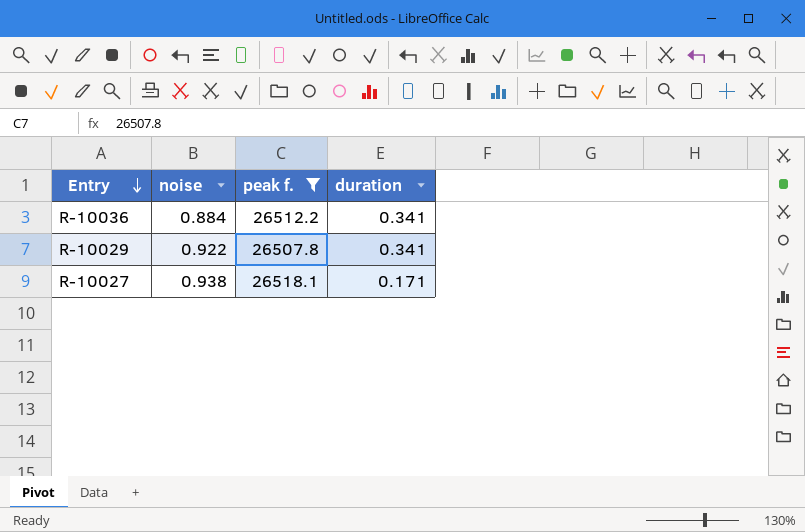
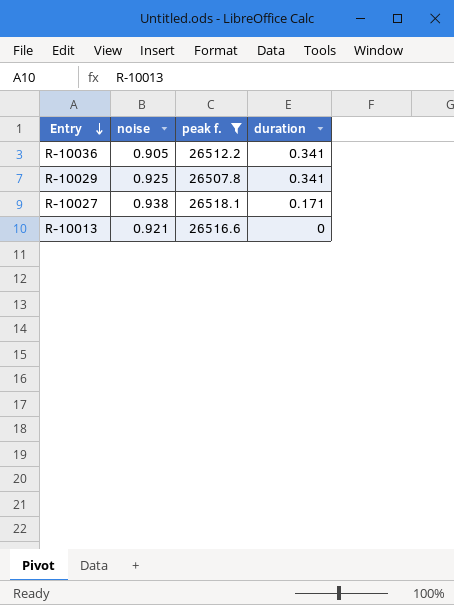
R-10036 | noise: 0.884 -> 0.905
R-10029 | noise: 0.922 -> 0.925
row R-10013: none -> 0.921 | 26516.6 | 0

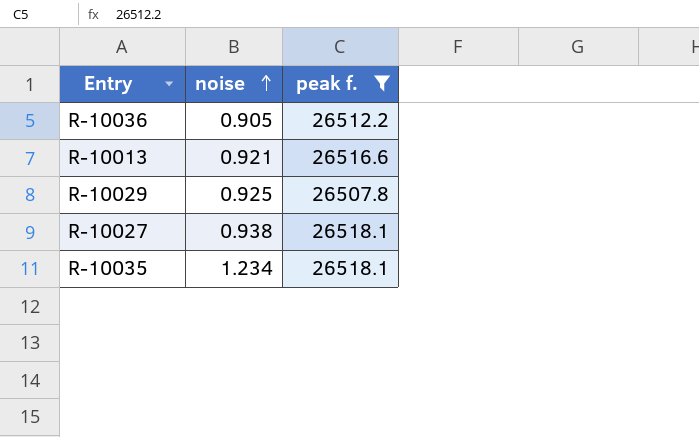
row order: Entry descending -> noise ascending
column duration | position: 4 -> none
row R-10035: none -> 1.234 | 26518.1

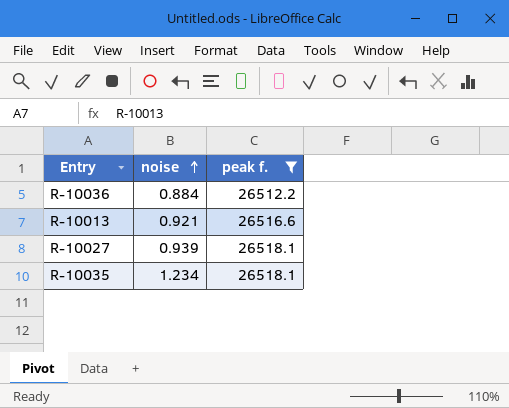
row R-10029: 0.925 | 26507.8 -> none
R-10036 | noise: 0.905 -> 0.884
R-10027 | noise: 0.938 -> 0.939

